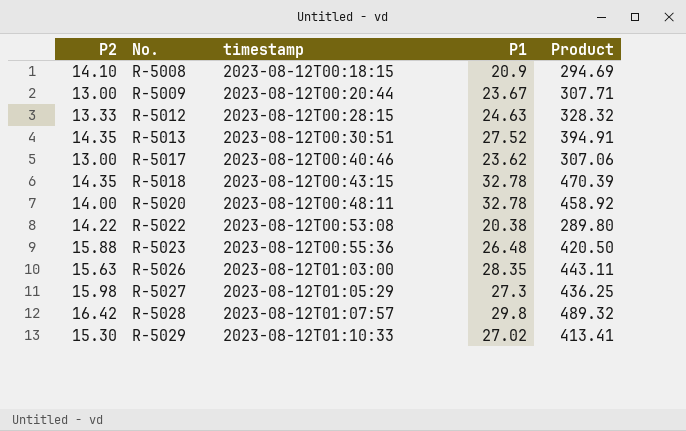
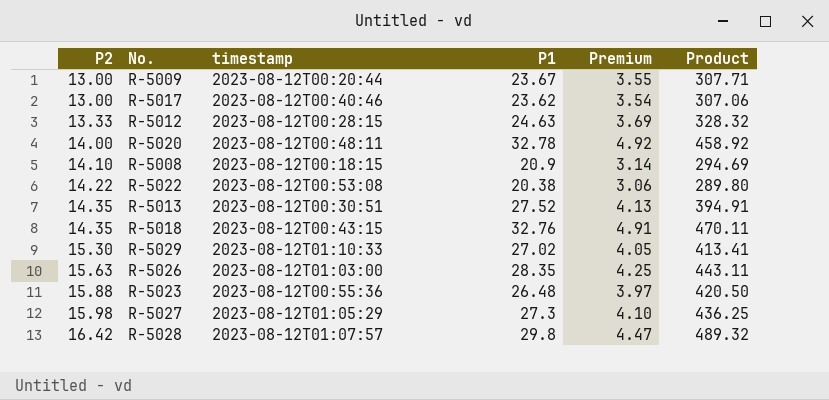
row order: No. ascending -> P2 ascending
column Premium | formula: none -> [P1] * 0.15
R-5018 | P1: 32.78 -> 32.76
R-5018 | Product: 470.39 -> 470.11

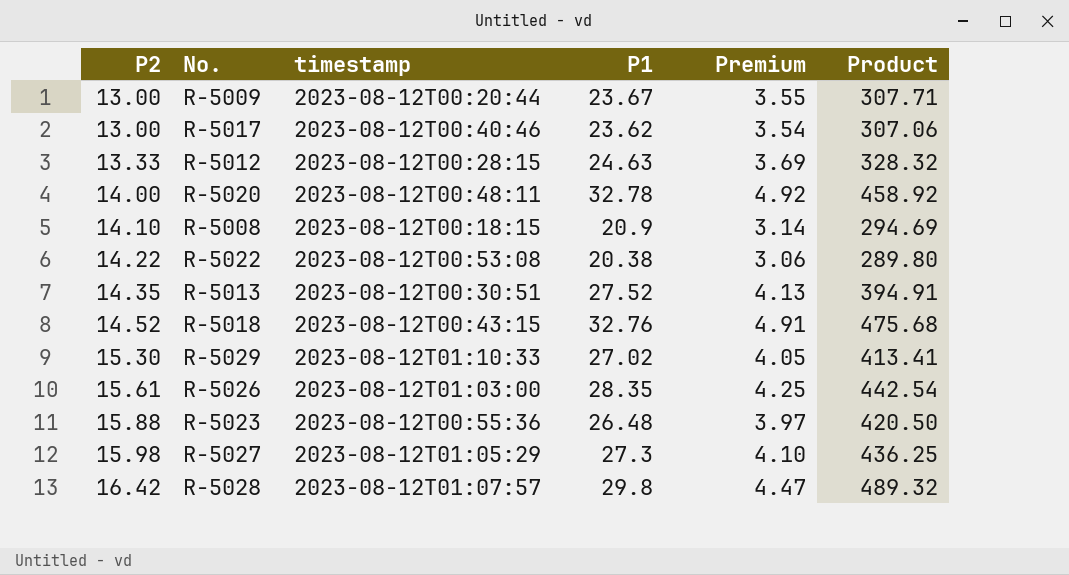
R-5018 | P2: 14.35 -> 14.52
R-5018 | Product: 470.11 -> 475.68
R-5026 | P2: 15.63 -> 15.61
R-5026 | Product: 443.11 -> 442.54

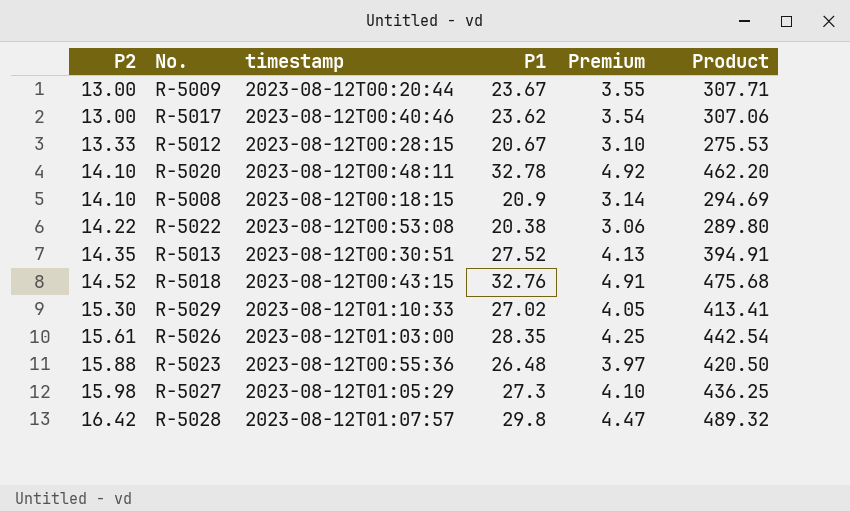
R-5012 | P1: 24.63 -> 20.67
R-5012 | Premium: 3.69 -> 3.10
R-5012 | Product: 328.32 -> 275.53
R-5020 | P2: 14.00 -> 14.10
R-5020 | Product: 458.92 -> 462.20

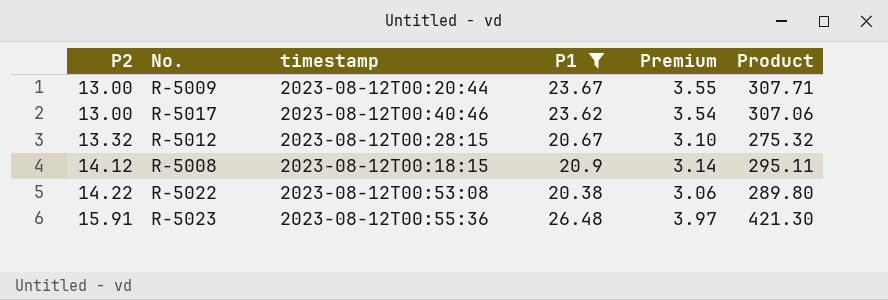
filter: none -> P1 <= 26.48
R-5012 | P2: 13.33 -> 13.32
R-5012 | Product: 275.53 -> 275.32
R-5008 | P2: 14.10 -> 14.12
R-5008 | Product: 294.69 -> 295.11
R-5023 | P2: 15.88 -> 15.91
R-5023 | Product: 420.50 -> 421.30

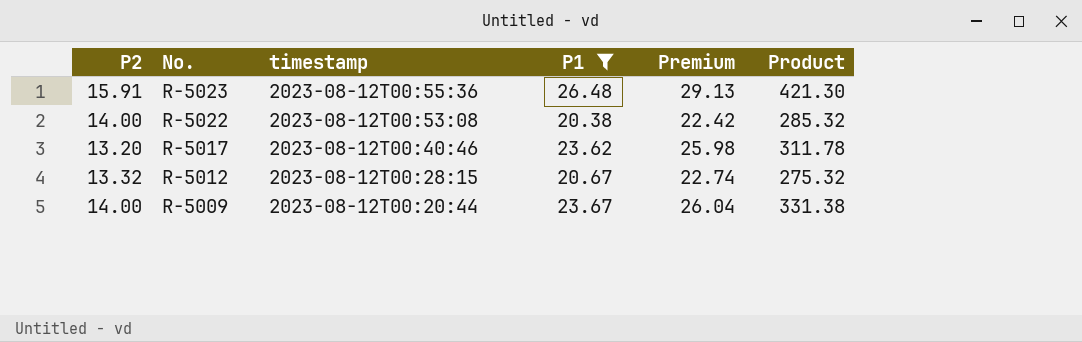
row order: P2 ascending -> No. descending
column Premium | formula: [P1] * 0.15 -> [P1] * 1.1
row R-5008: 14.12 | 2023-08-12T00:18:15 | 20.9 | 3.14 | 295.11 -> none
R-5022 | P2: 14.22 -> 14.00
R-5022 | Product: 289.80 -> 285.32
R-5017 | P2: 13.00 -> 13.20
R-5017 | Product: 307.06 -> 311.78
R-5009 | P2: 13.00 -> 14.00
R-5009 | Product: 307.71 -> 331.38

